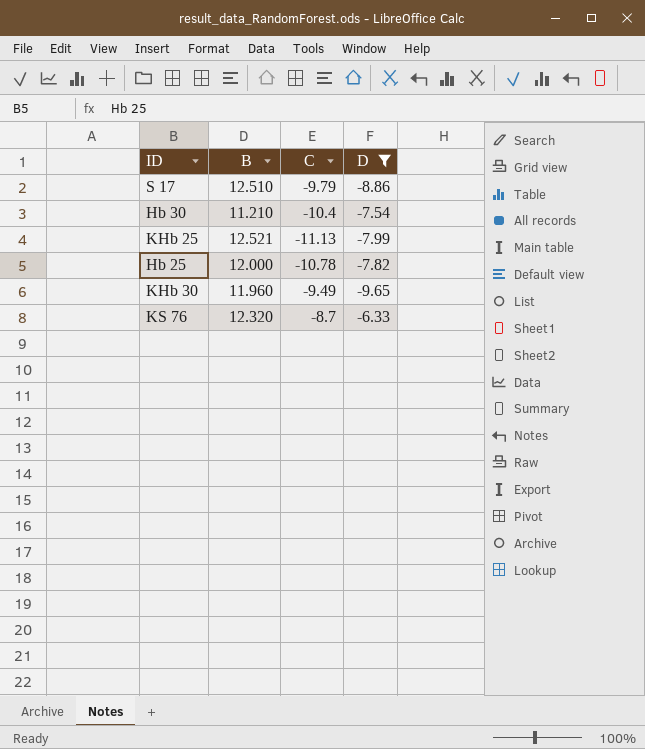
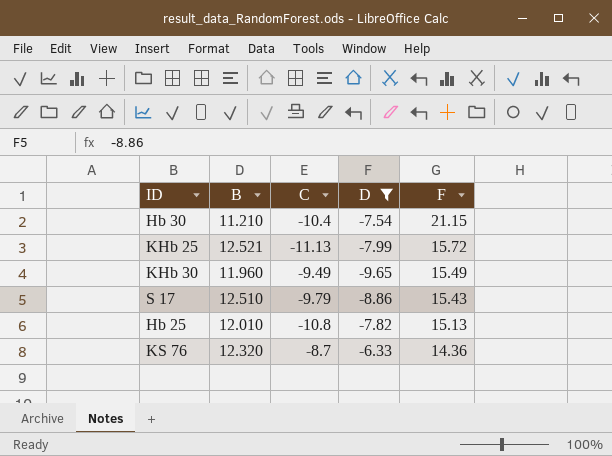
row order: none -> F descending
column F | position: none -> 5
Hb 25 | B: 12.000 -> 12.010
Hb 25 | C: -10.78 -> -10.8

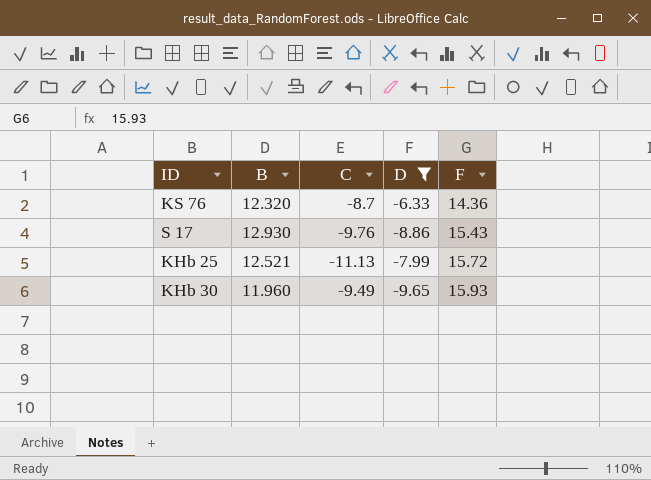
row order: F descending -> F ascending
row Hb 30: 11.210 | -10.4 | -7.54 | 21.15 -> none
row Hb 25: 12.010 | -10.8 | -7.82 | 15.13 -> none
S 17 | B: 12.510 -> 12.930
S 17 | C: -9.79 -> -9.76
KHb 30 | F: 15.49 -> 15.93

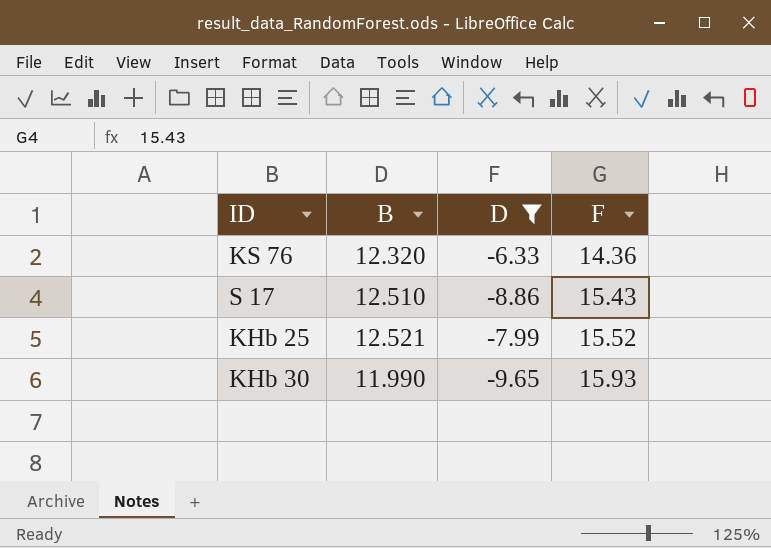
column C | position: 3 -> none
S 17 | B: 12.930 -> 12.510
KHb 25 | F: 15.72 -> 15.52
KHb 30 | B: 11.960 -> 11.990

